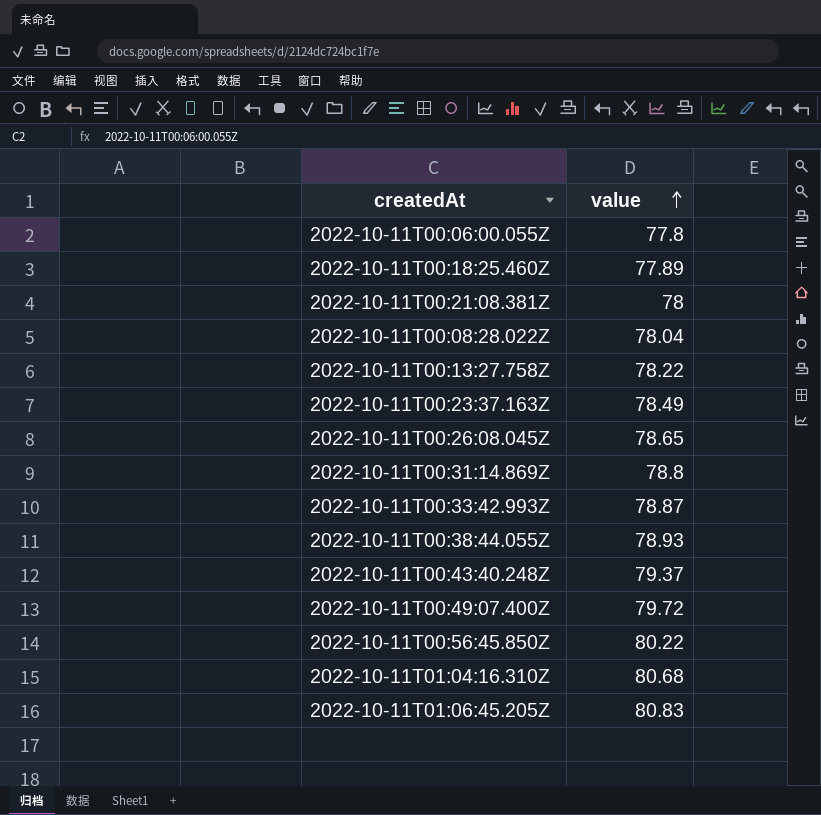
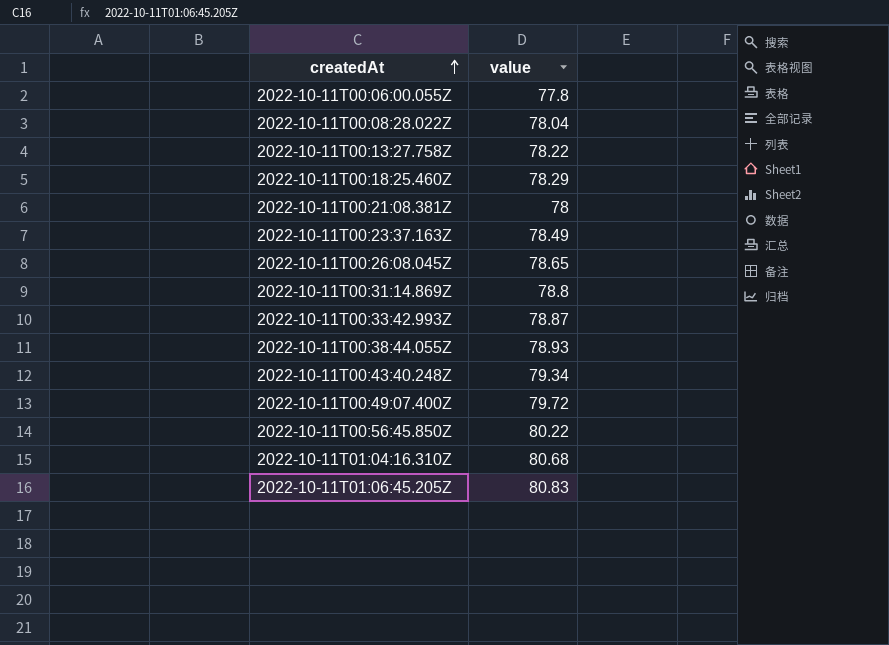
row order: value ascending -> createdAt ascending
2022-10-11T00:18:25.460Z | value: 77.89 -> 78.29
2022-10-11T00:43:40.248Z | value: 79.37 -> 79.34

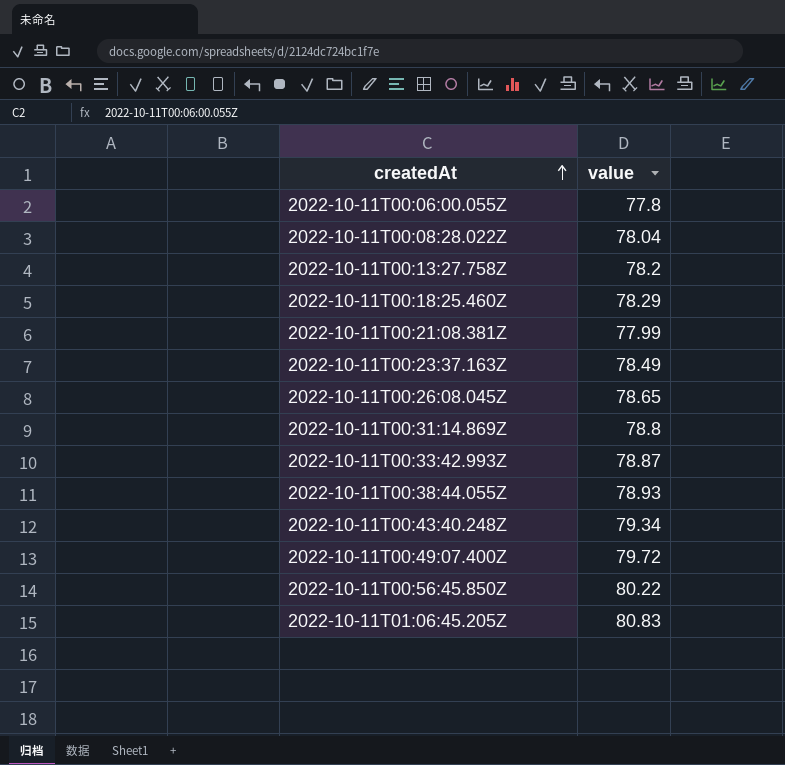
row 2022-10-11T01:04:16.310Z: 80.68 -> none
2022-10-11T00:13:27.758Z | value: 78.22 -> 78.2
2022-10-11T00:21:08.381Z | value: 78 -> 77.99

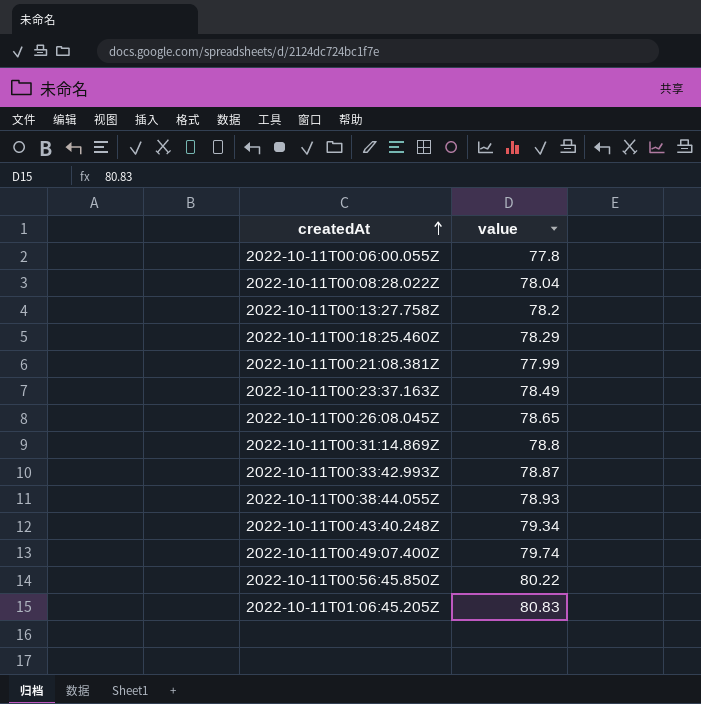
2022-10-11T00:49:07.400Z | value: 79.72 -> 79.74

